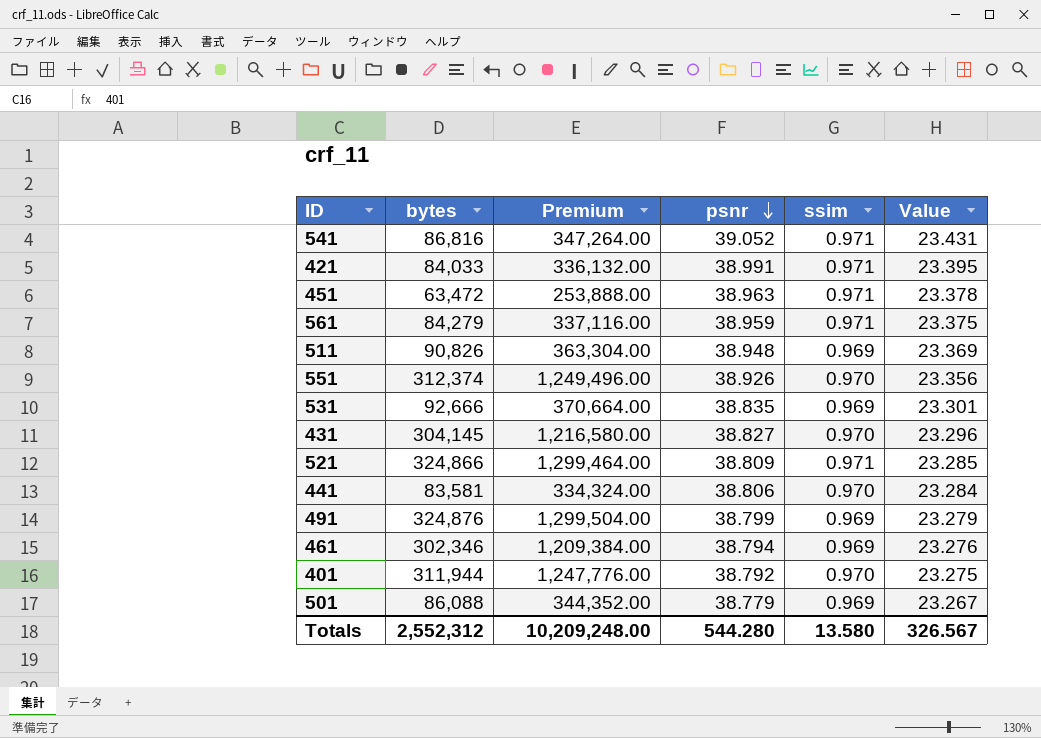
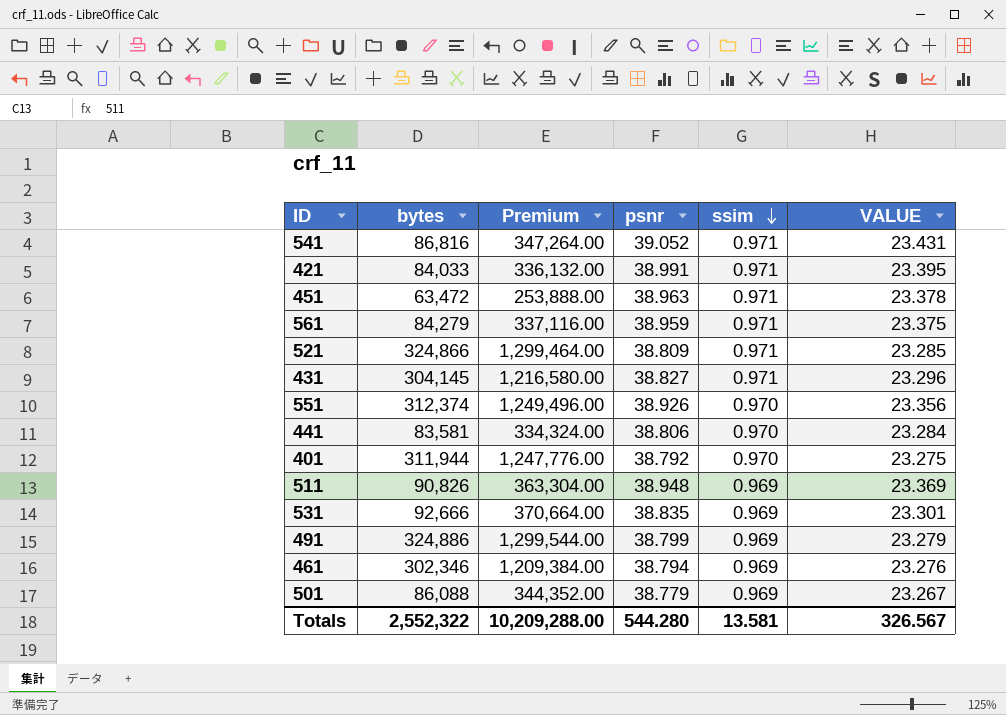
row order: psnr descending -> ssim descending
column name: Value -> VALUE
431 | ssim: 0.970 -> 0.971
491 | bytes: 324,876 -> 324,886
491 | Premium: 1,299,504.00 -> 1,299,544.00
Totals | bytes: 2,552,312 -> 2,552,322
Totals | Premium: 10,209,248.00 -> 10,209,288.00
Totals | ssim: 13.580 -> 13.581

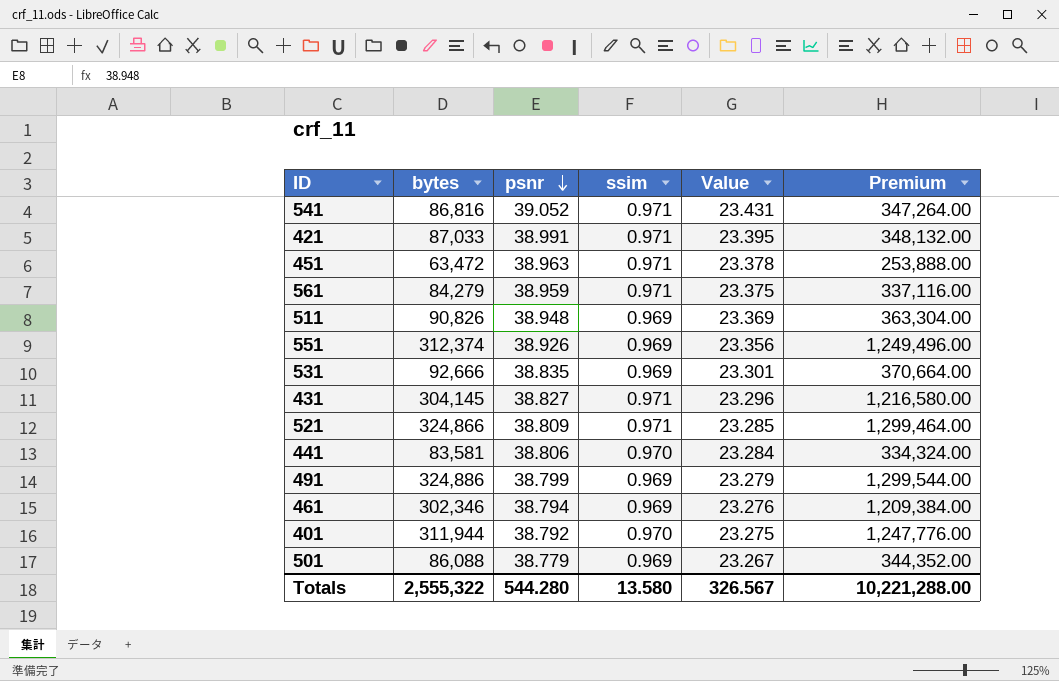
row order: ssim descending -> psnr descending
column name: VALUE -> Value
column Premium | position: 3 -> 6
421 | bytes: 84,033 -> 87,033
421 | Premium: 336,132.00 -> 348,132.00
551 | ssim: 0.970 -> 0.969
Totals | bytes: 2,552,322 -> 2,555,322
Totals | ssim: 13.581 -> 13.580
Totals | Premium: 10,209,288.00 -> 10,221,288.00

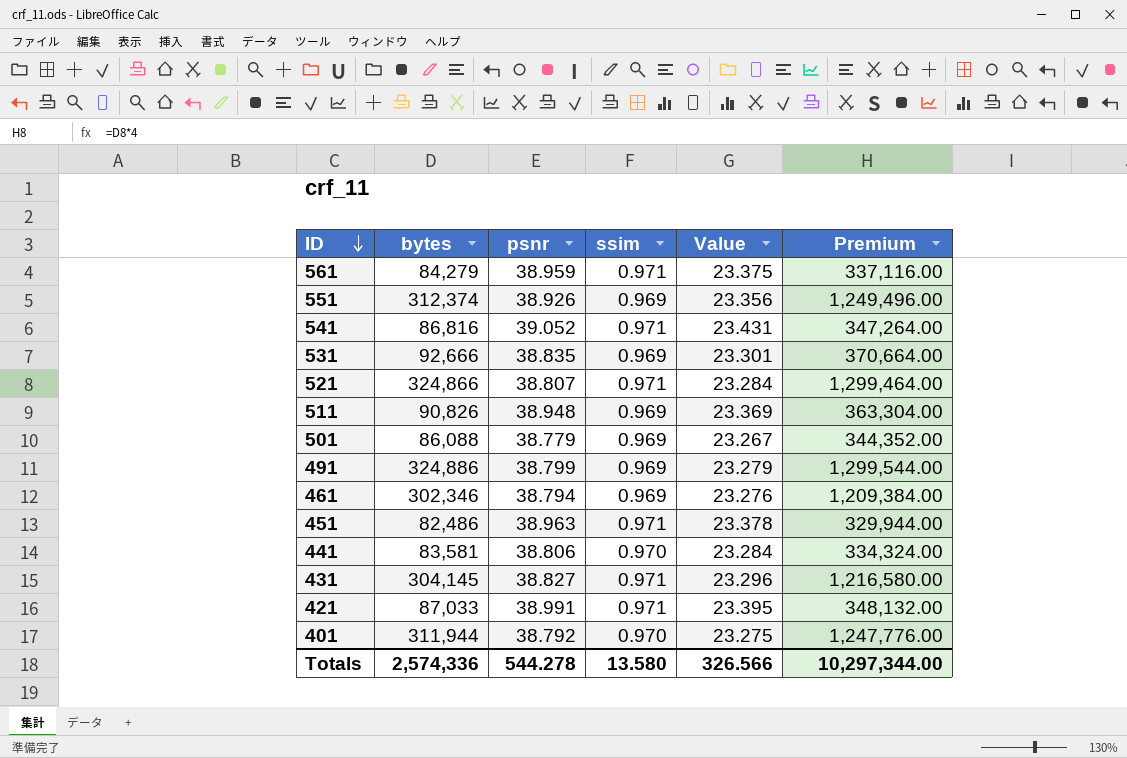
row order: psnr descending -> ID descending
521 | psnr: 38.809 -> 38.807
521 | Value: 23.285 -> 23.284
451 | bytes: 63,472 -> 82,486
451 | Premium: 253,888.00 -> 329,944.00
Totals | bytes: 2,555,322 -> 2,574,336
Totals | psnr: 544.280 -> 544.278
Totals | Value: 326.567 -> 326.566
Totals | Premium: 10,221,288.00 -> 10,297,344.00

